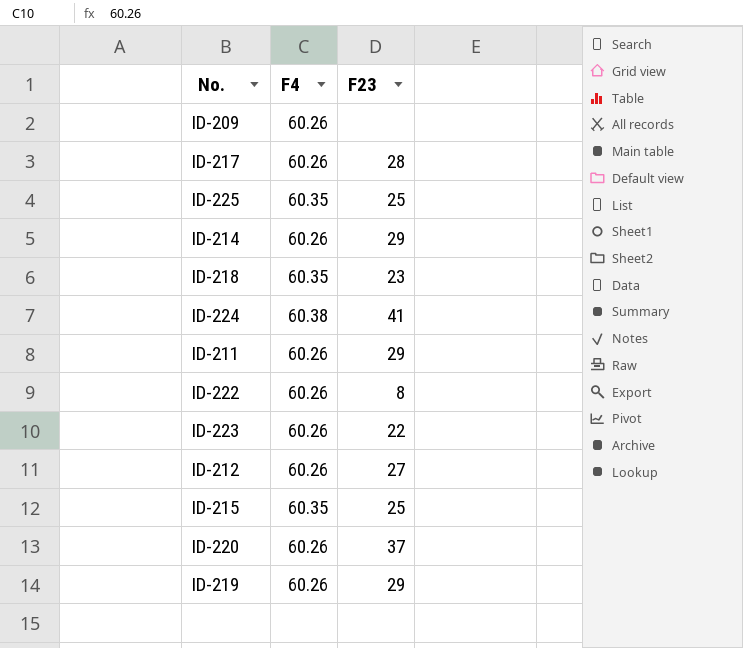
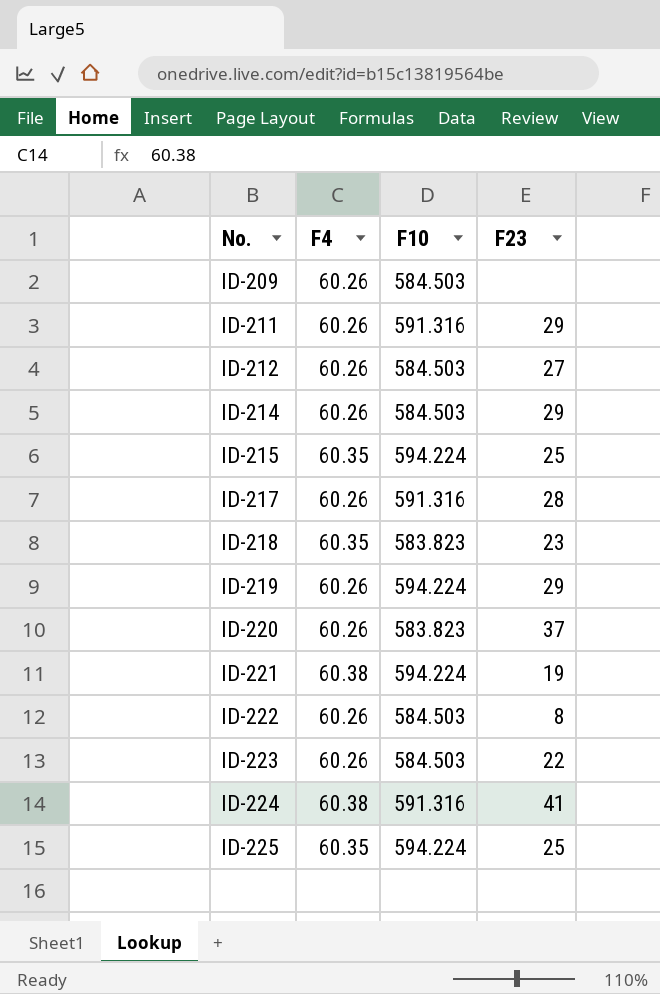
row order: none -> No. ascending
column F10 | position: none -> 3
row ID-221: none -> 60.38 | 594.224 | 19

